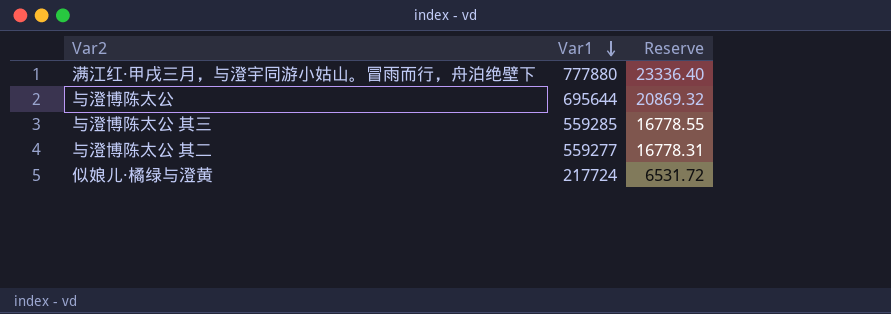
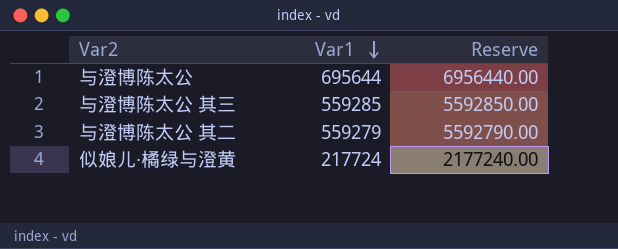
column Reserve | formula: [Var1] * 0.03 -> [Var1] * 10
row 满江红·甲戌三月，与澄宇同游小姑山。冒雨而行，舟泊绝壁下: 777880 | 23336.40 -> none
与澄博陈太公 其二 | Var1: 559277 -> 559279

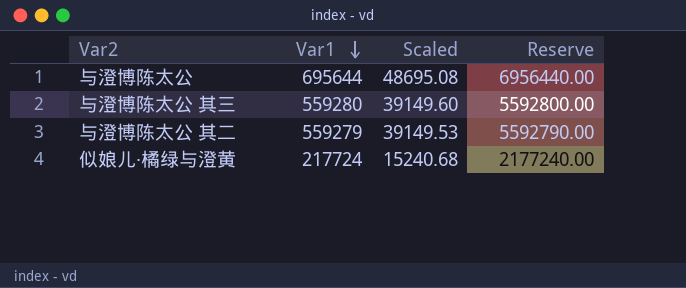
column Scaled | formula: none -> [Var1] * 0.07
与澄博陈太公 其三 | Var1: 559285 -> 559280
与澄博陈太公 其三 | Reserve: 5592850.00 -> 5592800.00

